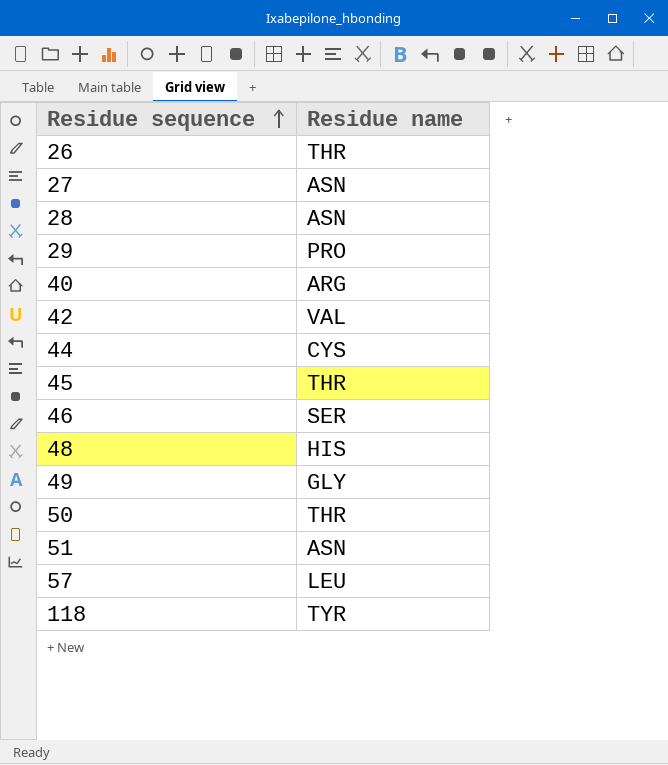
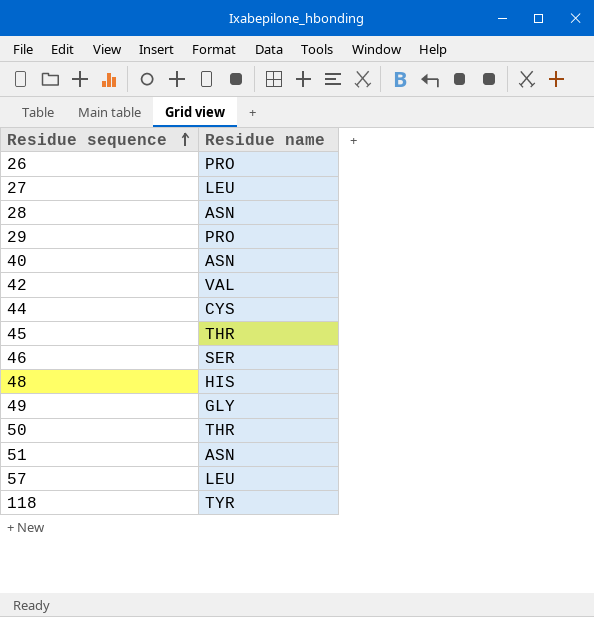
26 | Residue name: THR -> PRO
27 | Residue name: ASN -> LEU
40 | Residue name: ARG -> ASN

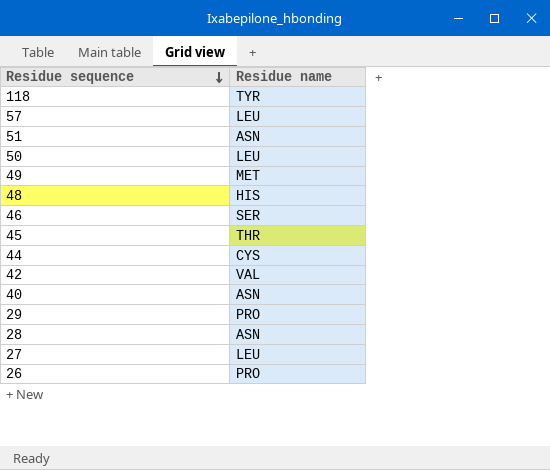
row order: Residue sequence ascending -> Residue sequence descending
50 | Residue name: THR -> LEU
49 | Residue name: GLY -> MET

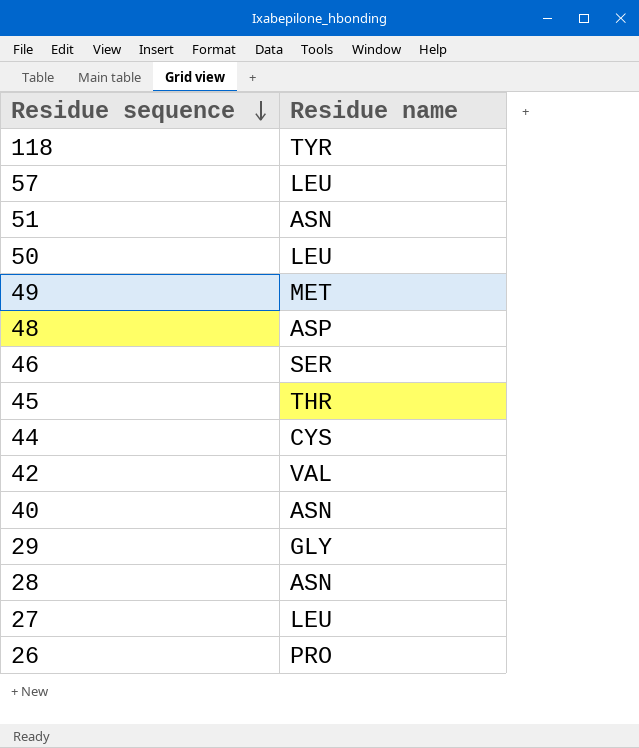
48 | Residue name: HIS -> ASP
29 | Residue name: PRO -> GLY

